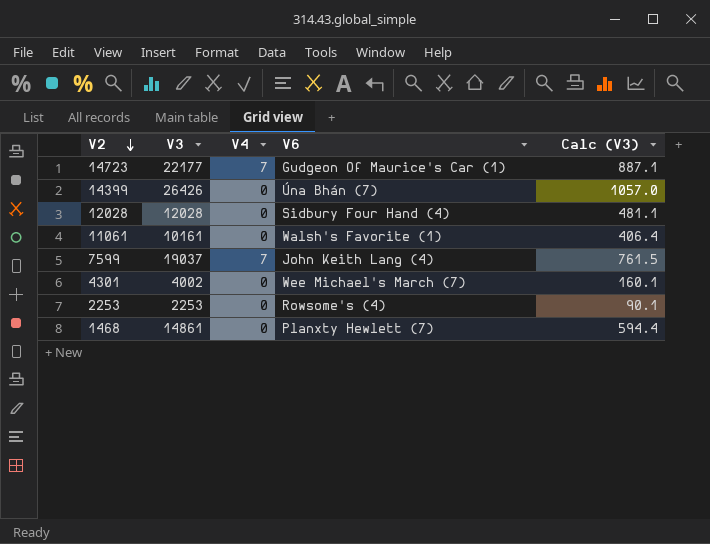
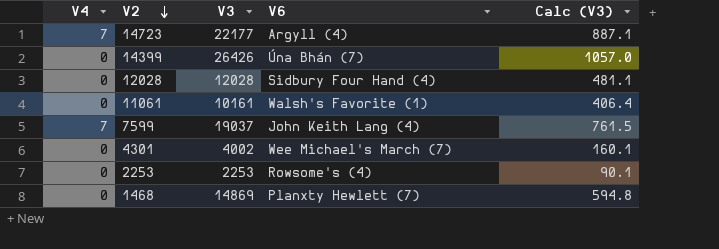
column V4 | position: 3 -> 1
14723 | V6: Gudgeon Of Maurice's Car (1) -> Argyll (4)
1468 | V3: 14861 -> 14869
1468 | Calc (V3): 594.4 -> 594.8

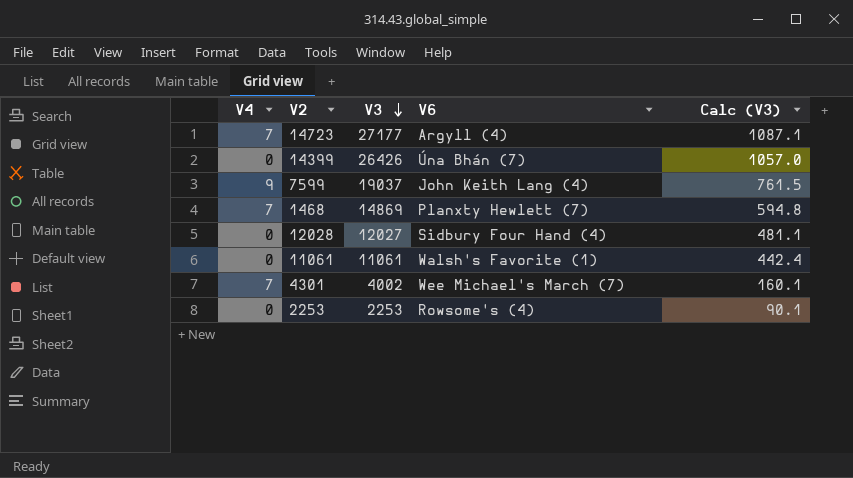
row order: V2 descending -> V3 descending
14723 | V3: 22177 -> 27177
14723 | Calc (V3): 887.1 -> 1087.1
7599 | V4: 7 -> 9
1468 | V4: 0 -> 7
12028 | V3: 12028 -> 12027
11061 | V3: 10161 -> 11061
11061 | Calc (V3): 406.4 -> 442.4
4301 | V4: 0 -> 7

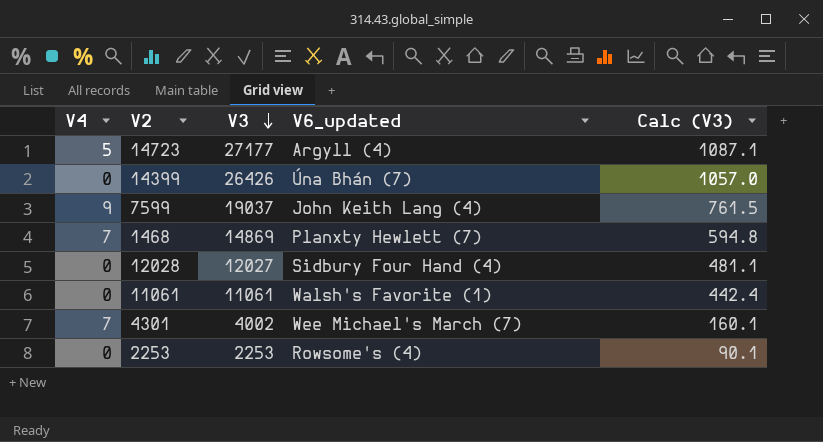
column name: V6 -> V6_updated
14723 | V4: 7 -> 5

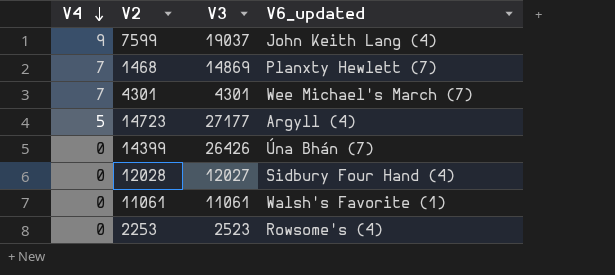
row order: V3 descending -> V4 descending
column Calc (V3) | formula: [V3] * 0.04 -> none
4301 | V3: 4002 -> 4301
2253 | V3: 2253 -> 2523

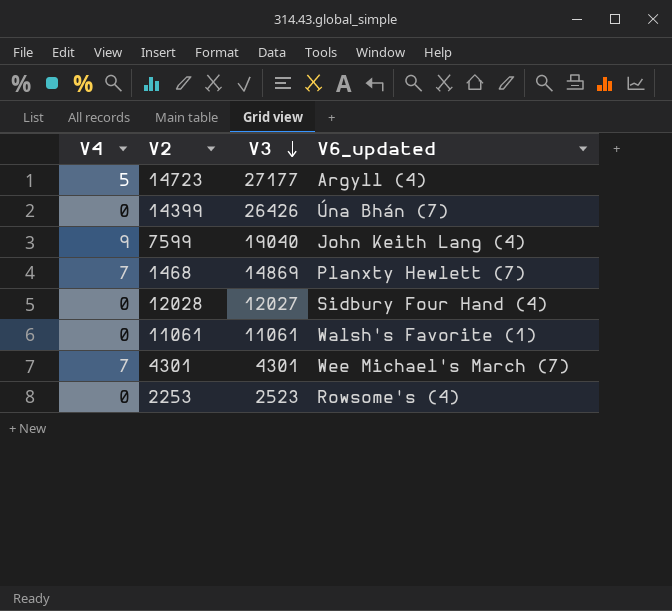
row order: V4 descending -> V3 descending
7599 | V3: 19037 -> 19040

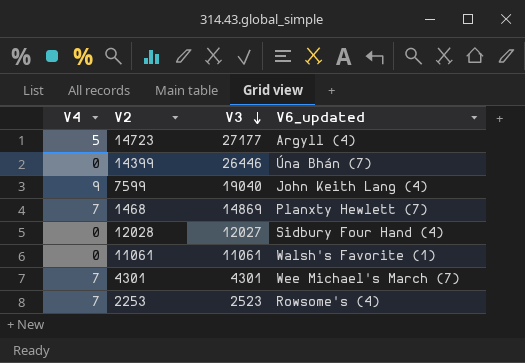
14399 | V3: 26426 -> 26446
2253 | V4: 0 -> 7

